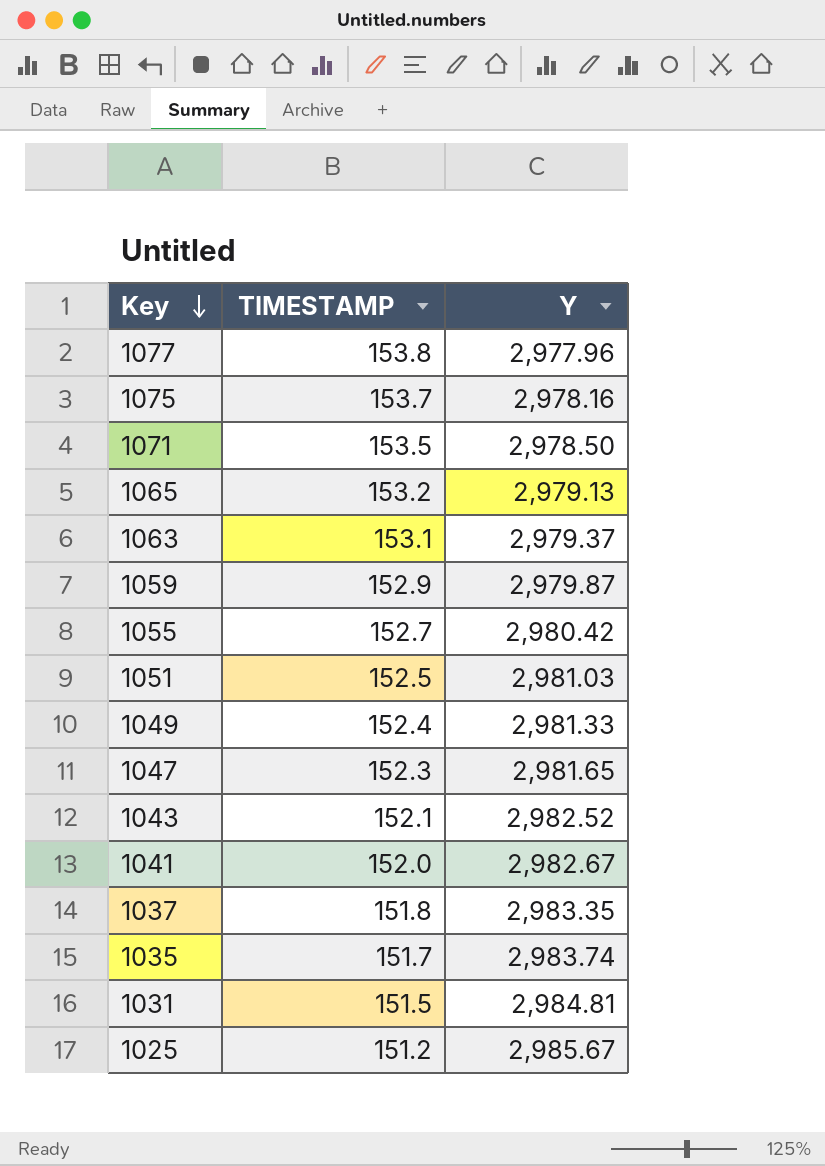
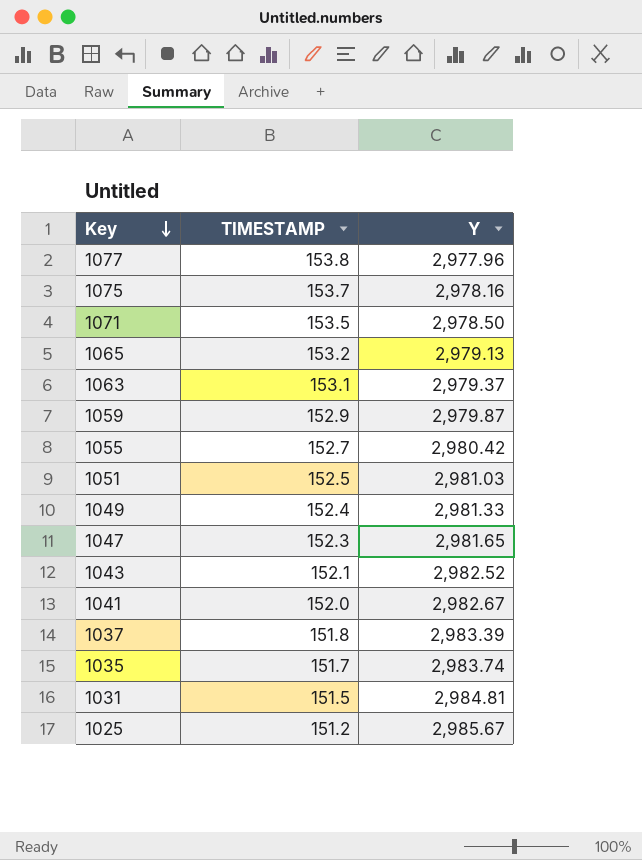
1037 | Y: 2,983.35 -> 2,983.39

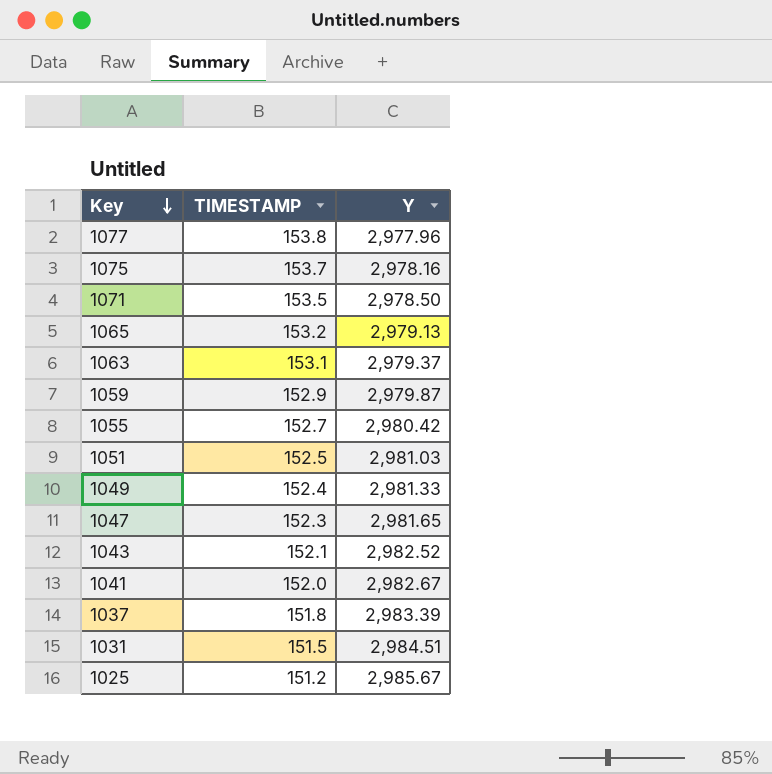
row 1035: 151.7 | 2,983.74 -> none
1031 | Y: 2,984.81 -> 2,984.51

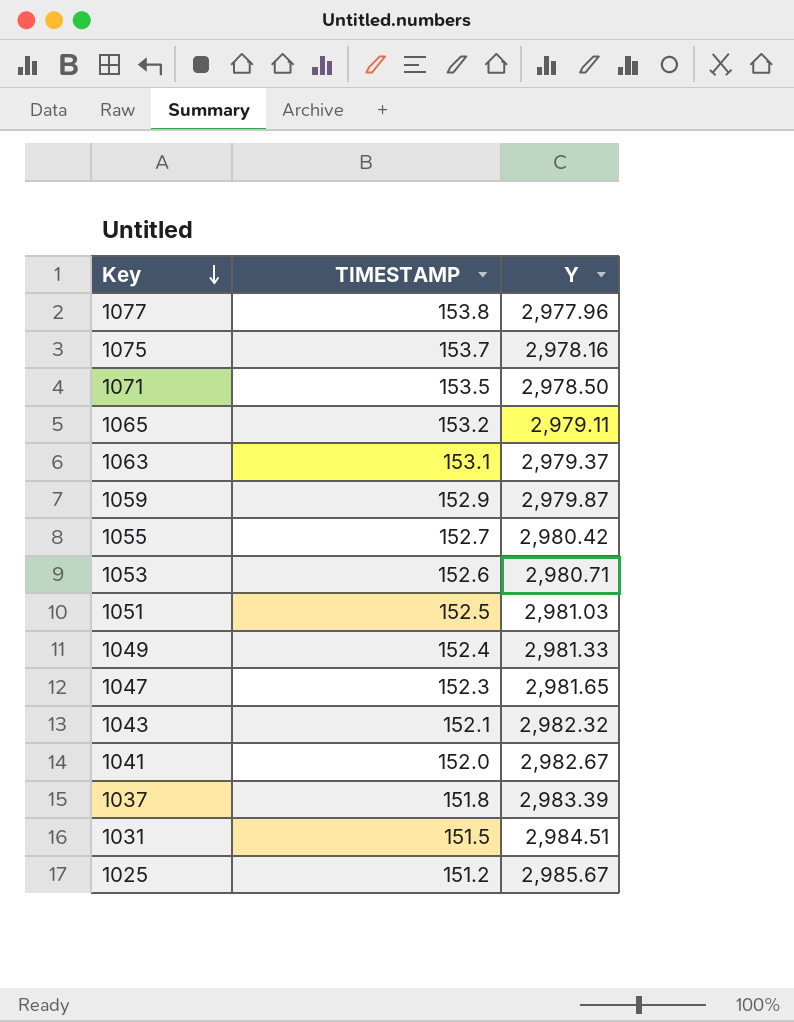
1065 | Y: 2,979.13 -> 2,979.11
row 1053: none -> 152.6 | 2,980.71
1043 | Y: 2,982.52 -> 2,982.32

